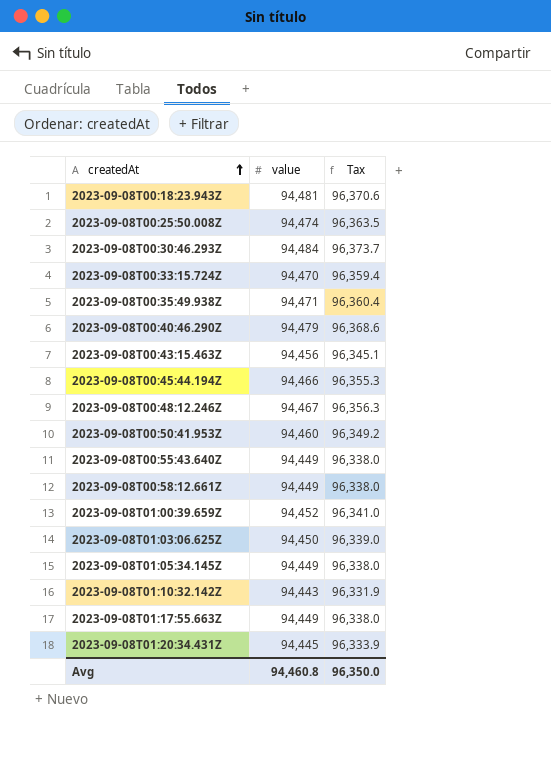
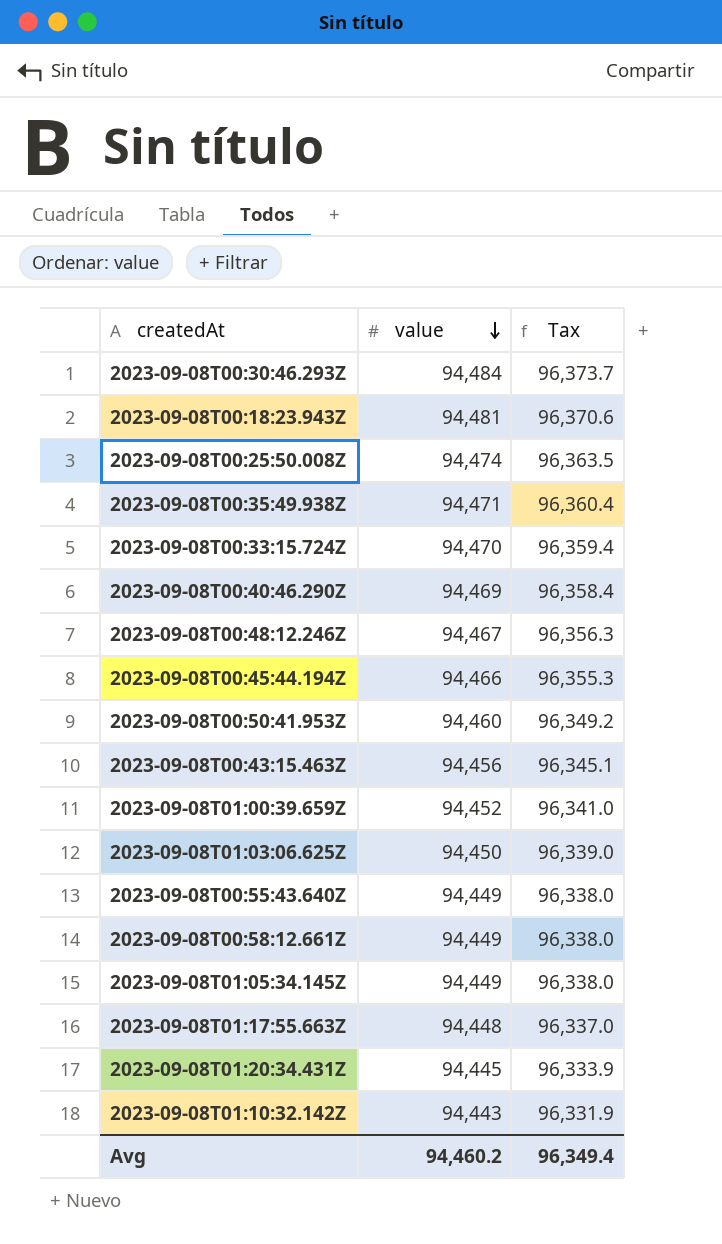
row order: createdAt ascending -> value descending
2023-09-08T00:40:46.290Z | value: 94,479 -> 94,469
2023-09-08T00:40:46.290Z | Tax: 96,368.6 -> 96,358.4
2023-09-08T01:17:55.663Z | value: 94,449 -> 94,448
2023-09-08T01:17:55.663Z | Tax: 96,338.0 -> 96,337.0
Avg | value: 94,460.8 -> 94,460.2
Avg | Tax: 96,350.0 -> 96,349.4

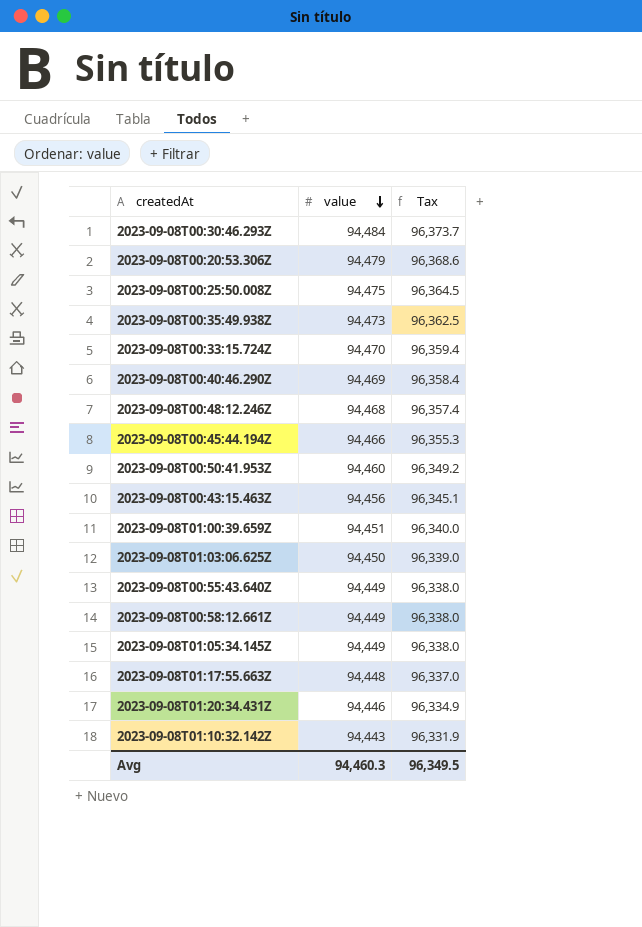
row 2023-09-08T00:18:23.943Z: 94,481 | 96,370.6 -> none
row 2023-09-08T00:20:53.306Z: none -> 94,479 | 96,368.6
2023-09-08T00:25:50.008Z | value: 94,474 -> 94,475
2023-09-08T00:25:50.008Z | Tax: 96,363.5 -> 96,364.5
2023-09-08T00:35:49.938Z | value: 94,471 -> 94,473
2023-09-08T00:35:49.938Z | Tax: 96,360.4 -> 96,362.5
2023-09-08T00:48:12.246Z | value: 94,467 -> 94,468
2023-09-08T00:48:12.246Z | Tax: 96,356.3 -> 96,357.4
2023-09-08T01:00:39.659Z | value: 94,452 -> 94,451
2023-09-08T01:00:39.659Z | Tax: 96,341.0 -> 96,340.0
2023-09-08T01:20:34.431Z | value: 94,445 -> 94,446
2023-09-08T01:20:34.431Z | Tax: 96,333.9 -> 96,334.9
Avg | value: 94,460.2 -> 94,460.3
Avg | Tax: 96,349.4 -> 96,349.5

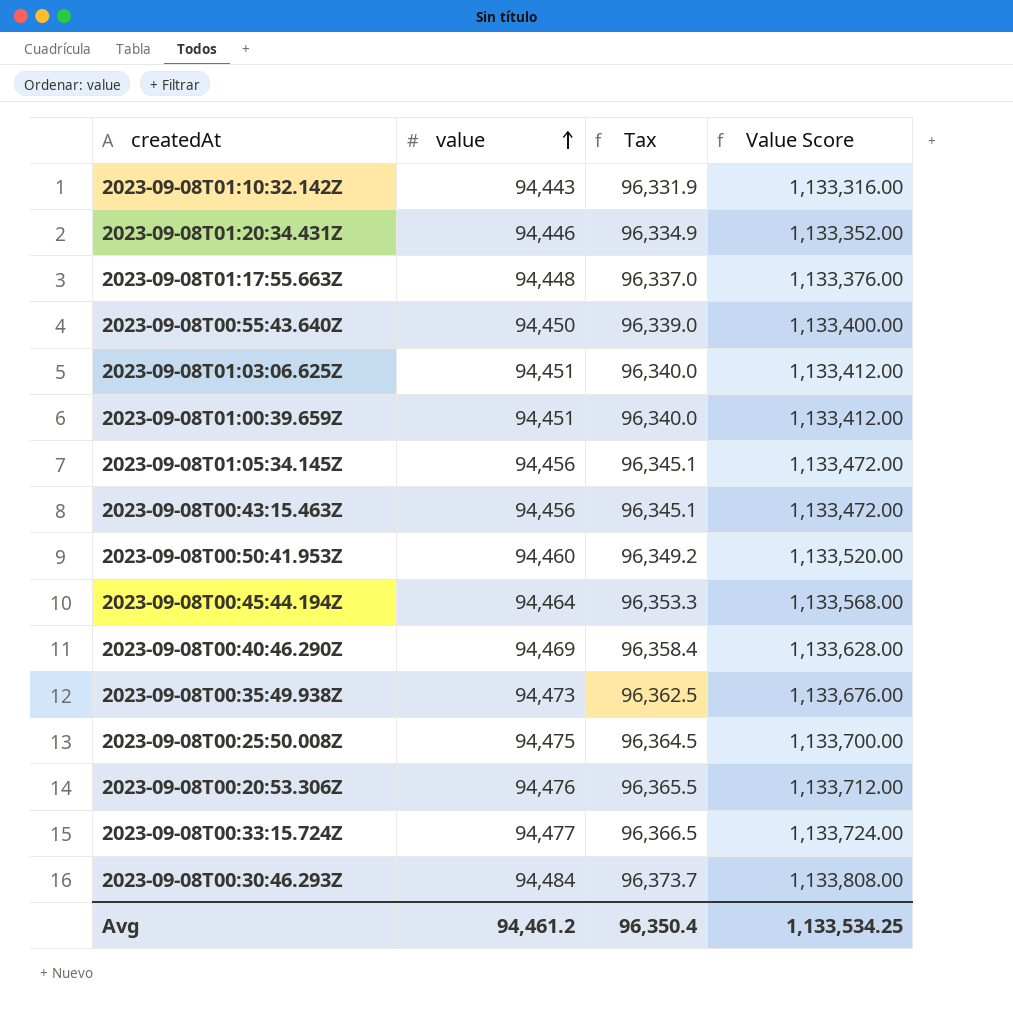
row order: value descending -> value ascending
column Value Score | formula: none -> [value] * 12
row 2023-09-08T00:48:12.246Z: 94,468 | 96,357.4 -> none
row 2023-09-08T00:58:12.661Z: 94,449 | 96,338.0 -> none
2023-09-08T00:55:43.640Z | value: 94,449 -> 94,450
2023-09-08T00:55:43.640Z | Tax: 96,338.0 -> 96,339.0
2023-09-08T01:03:06.625Z | value: 94,450 -> 94,451
2023-09-08T01:03:06.625Z | Tax: 96,339.0 -> 96,340.0
2023-09-08T01:05:34.145Z | value: 94,449 -> 94,456
2023-09-08T01:05:34.145Z | Tax: 96,338.0 -> 96,345.1
2023-09-08T00:45:44.194Z | value: 94,466 -> 94,464
2023-09-08T00:45:44.194Z | Tax: 96,355.3 -> 96,353.3
2023-09-08T00:20:53.306Z | value: 94,479 -> 94,476
2023-09-08T00:20:53.306Z | Tax: 96,368.6 -> 96,365.5
2023-09-08T00:33:15.724Z | value: 94,470 -> 94,477
2023-09-08T00:33:15.724Z | Tax: 96,359.4 -> 96,366.5
Avg | value: 94,460.3 -> 94,461.2
Avg | Tax: 96,349.5 -> 96,350.4

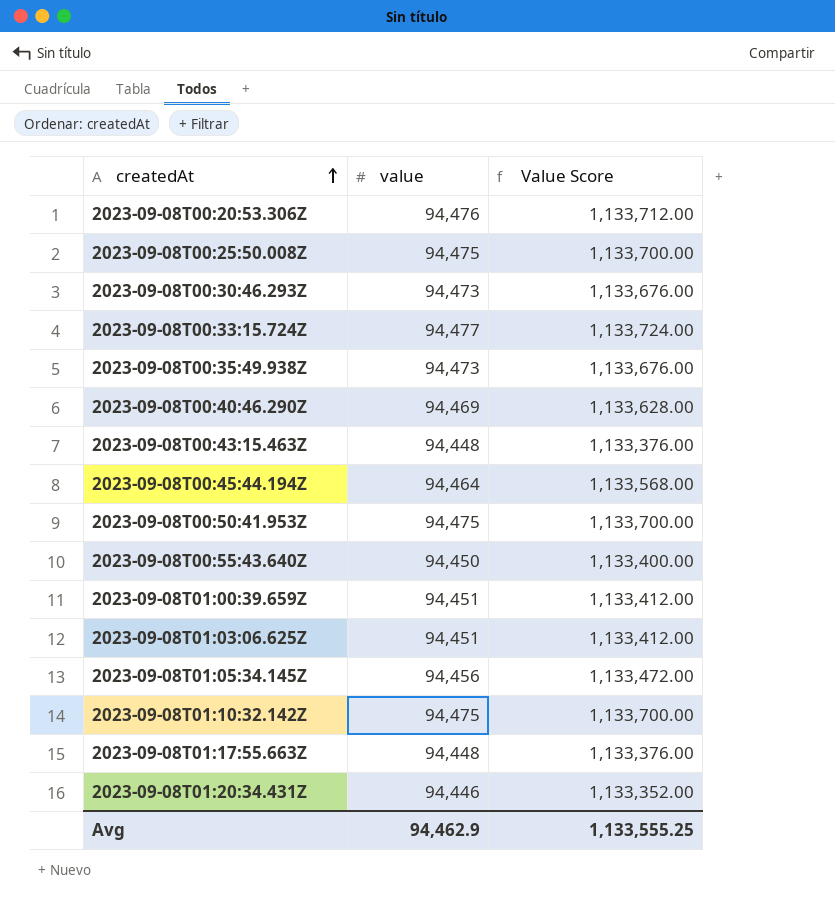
row order: value ascending -> createdAt ascending
column Tax | formula: [value] * 1.02 -> none
2023-09-08T00:30:46.293Z | value: 94,484 -> 94,473
2023-09-08T00:30:46.293Z | Value Score: 1,133,808.00 -> 1,133,676.00
2023-09-08T00:43:15.463Z | value: 94,456 -> 94,448
2023-09-08T00:43:15.463Z | Value Score: 1,133,472.00 -> 1,133,376.00
2023-09-08T00:50:41.953Z | value: 94,460 -> 94,475
2023-09-08T00:50:41.953Z | Value Score: 1,133,520.00 -> 1,133,700.00
2023-09-08T01:10:32.142Z | value: 94,443 -> 94,475
2023-09-08T01:10:32.142Z | Value Score: 1,133,316.00 -> 1,133,700.00
Avg | value: 94,461.2 -> 94,462.9
Avg | Value Score: 1,133,534.25 -> 1,133,555.25

